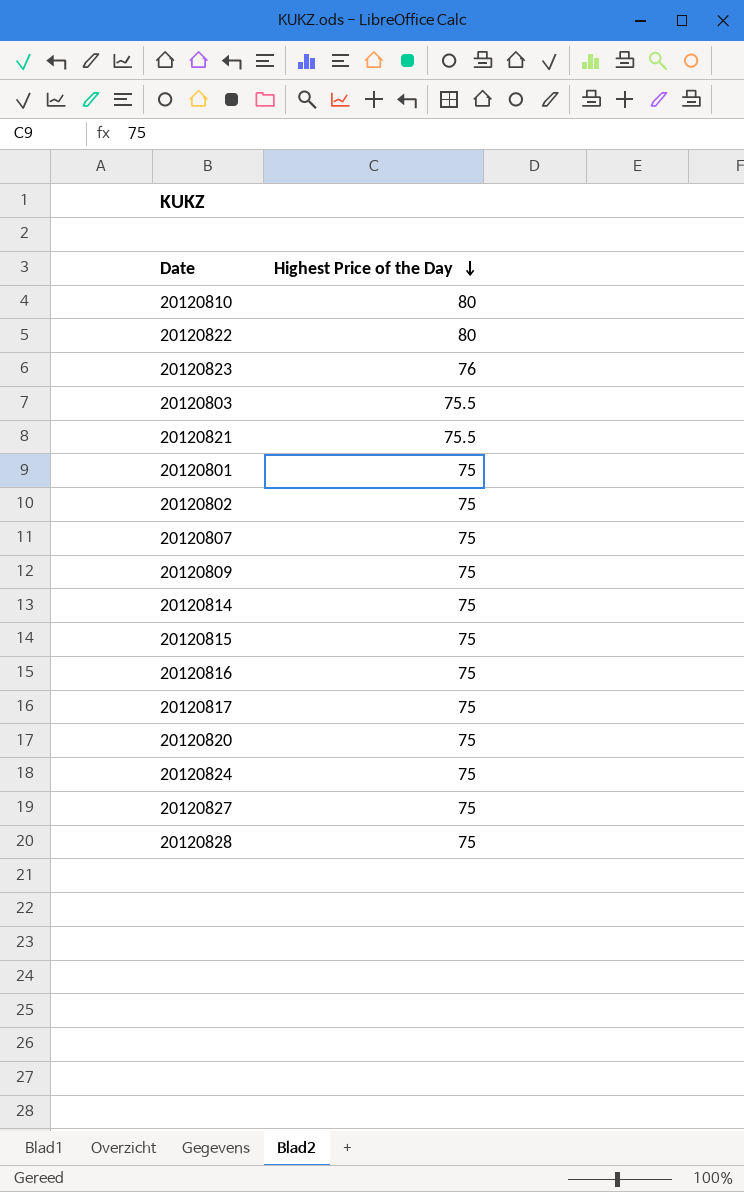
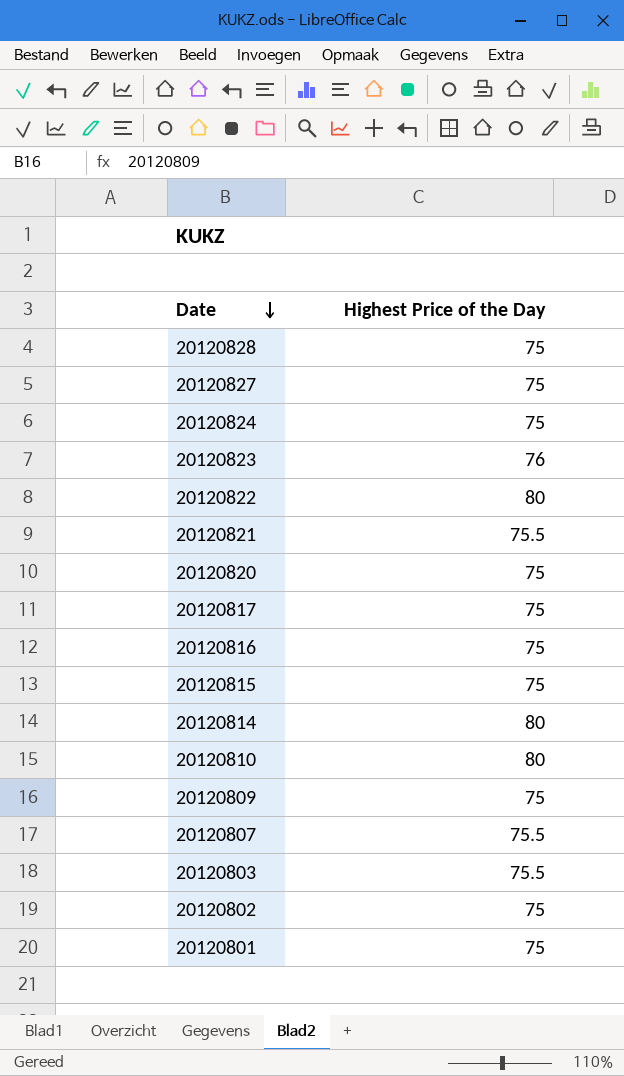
row order: Highest Price of the Day descending -> Date descending
20120814 | Highest Price of the Day: 75 -> 80
20120807 | Highest Price of the Day: 75 -> 75.5

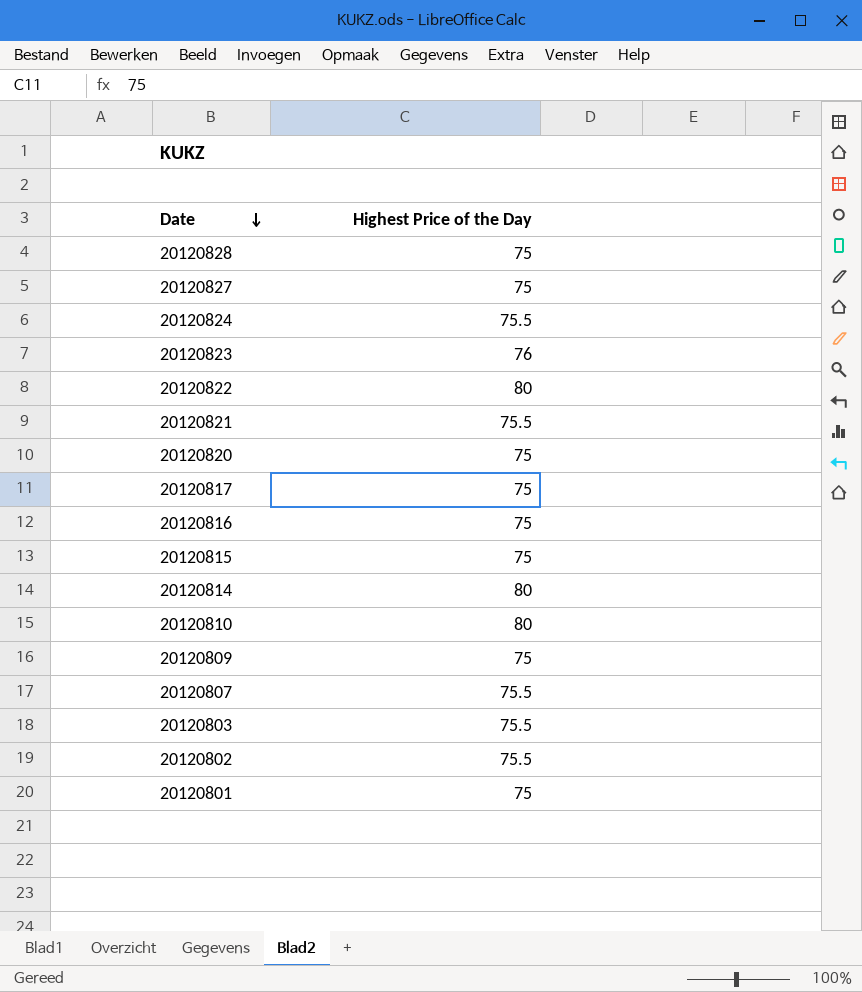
20120824 | Highest Price of the Day: 75 -> 75.5
20120802 | Highest Price of the Day: 75 -> 75.5

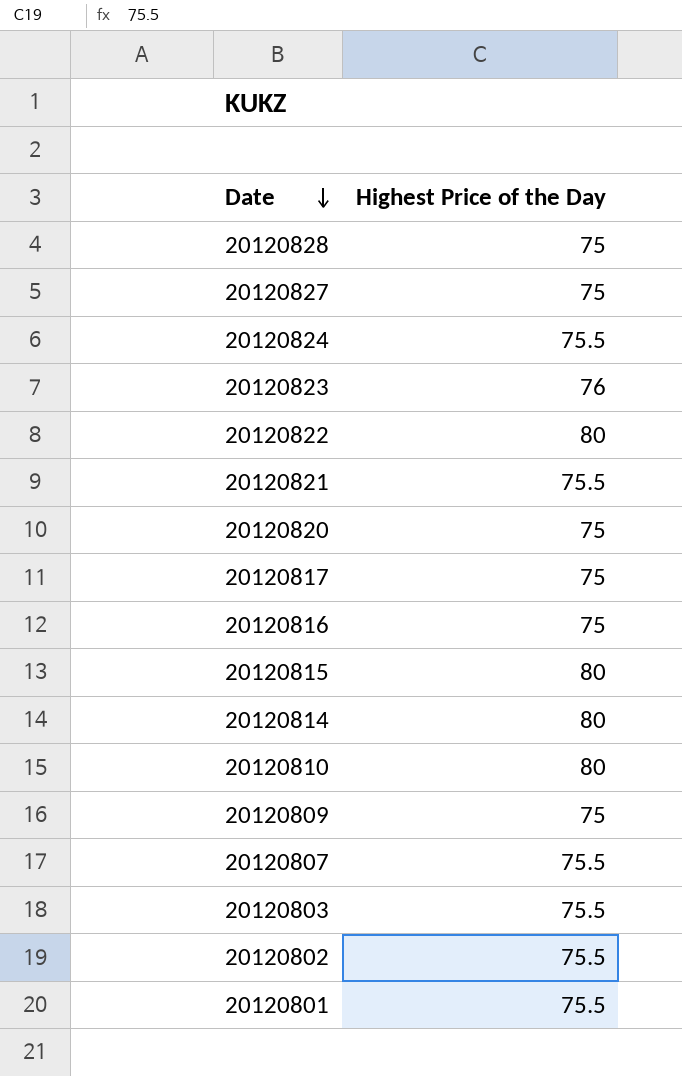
20120815 | Highest Price of the Day: 75 -> 80
20120801 | Highest Price of the Day: 75 -> 75.5

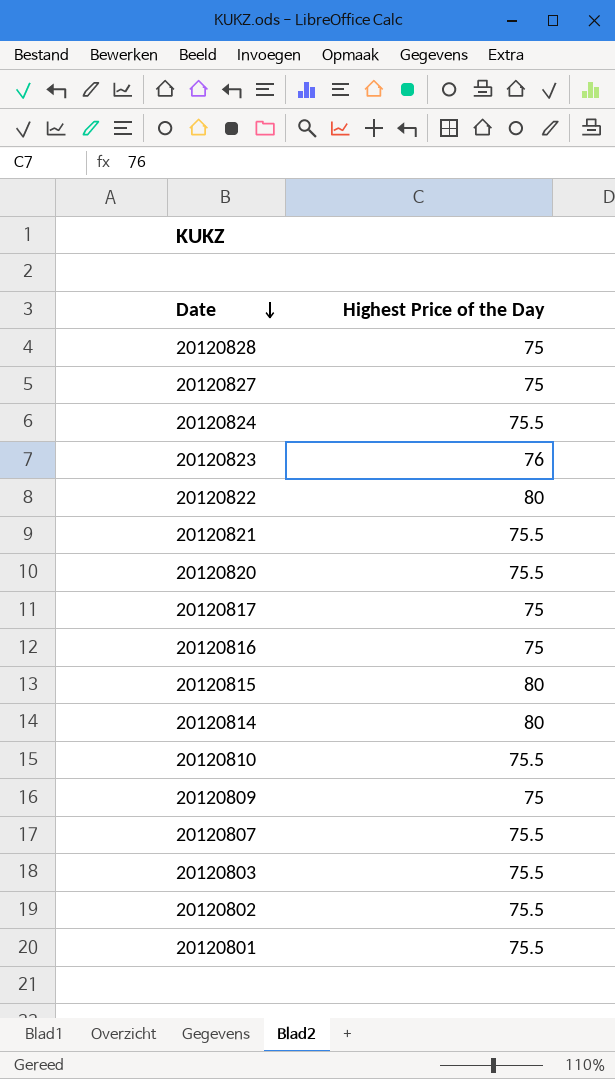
20120820 | Highest Price of the Day: 75 -> 75.5
20120810 | Highest Price of the Day: 80 -> 75.5

